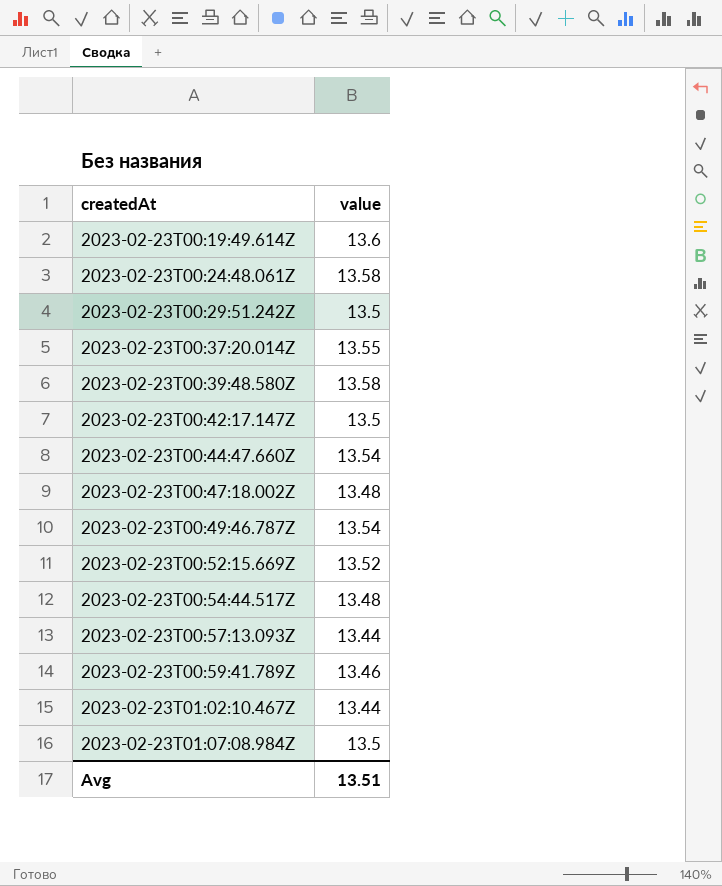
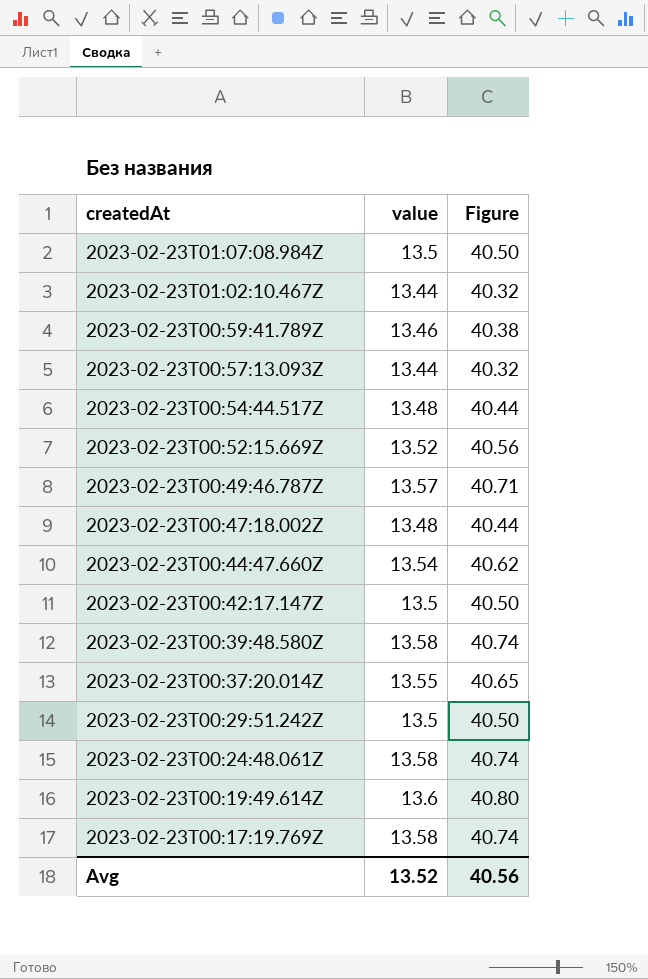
row order: createdAt ascending -> createdAt descending
column Figure | formula: none -> [value] * 3
2023-02-23T00:49:46.787Z | value: 13.54 -> 13.57
row 2023-02-23T00:17:19.769Z: none -> 13.58 | 40.74
Avg | value: 13.51 -> 13.52

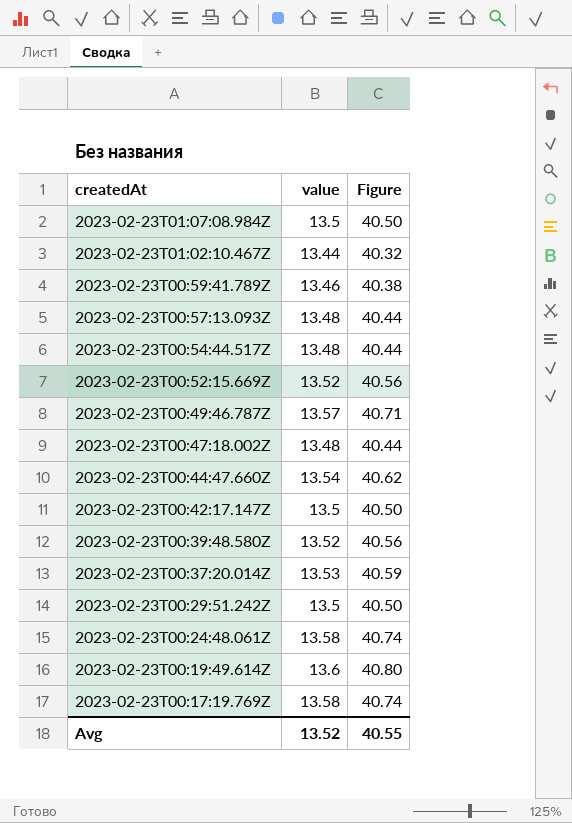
2023-02-23T00:57:13.093Z | value: 13.44 -> 13.48
2023-02-23T00:57:13.093Z | Figure: 40.32 -> 40.44
2023-02-23T00:39:48.580Z | value: 13.58 -> 13.52
2023-02-23T00:39:48.580Z | Figure: 40.74 -> 40.56
2023-02-23T00:37:20.014Z | value: 13.55 -> 13.53
2023-02-23T00:37:20.014Z | Figure: 40.65 -> 40.59
Avg | Figure: 40.56 -> 40.55

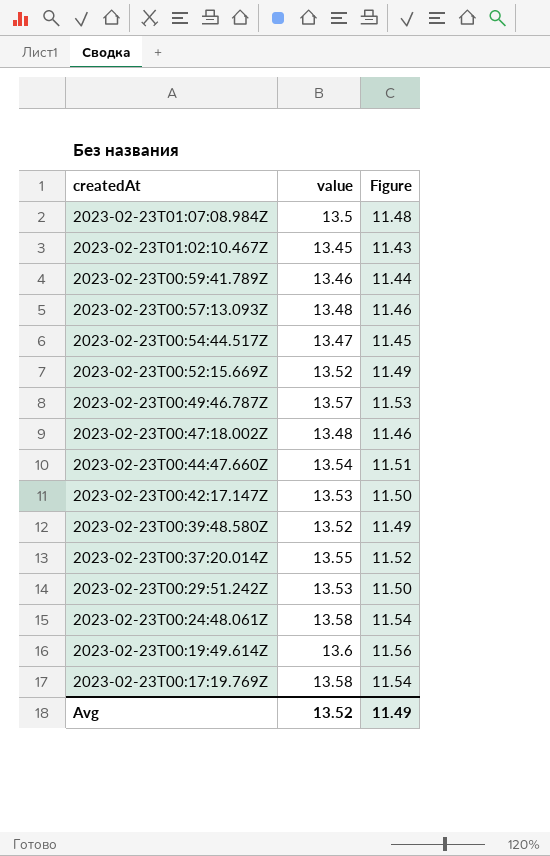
column Figure | formula: [value] * 3 -> [value] * 0.85
2023-02-23T01:02:10.467Z | value: 13.44 -> 13.45
2023-02-23T00:54:44.517Z | value: 13.48 -> 13.47
2023-02-23T00:42:17.147Z | value: 13.5 -> 13.53
2023-02-23T00:37:20.014Z | value: 13.53 -> 13.55
2023-02-23T00:29:51.242Z | value: 13.5 -> 13.53
Avg | Figure: 40.55 -> 11.49

